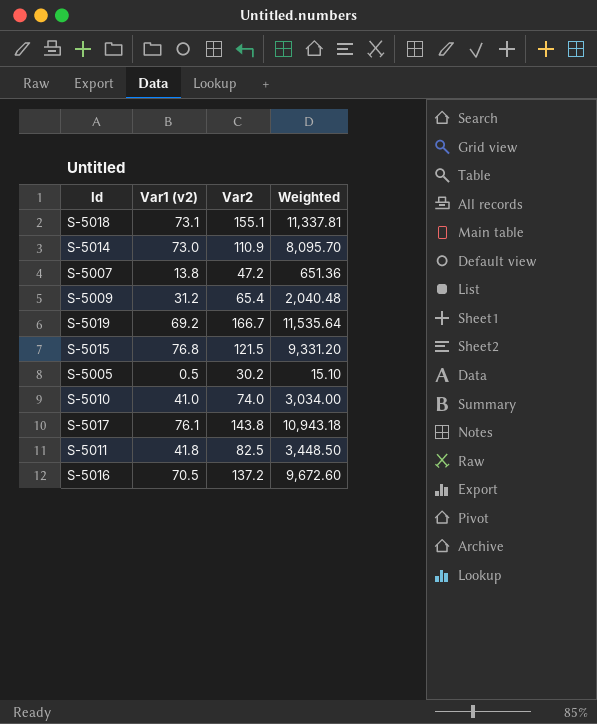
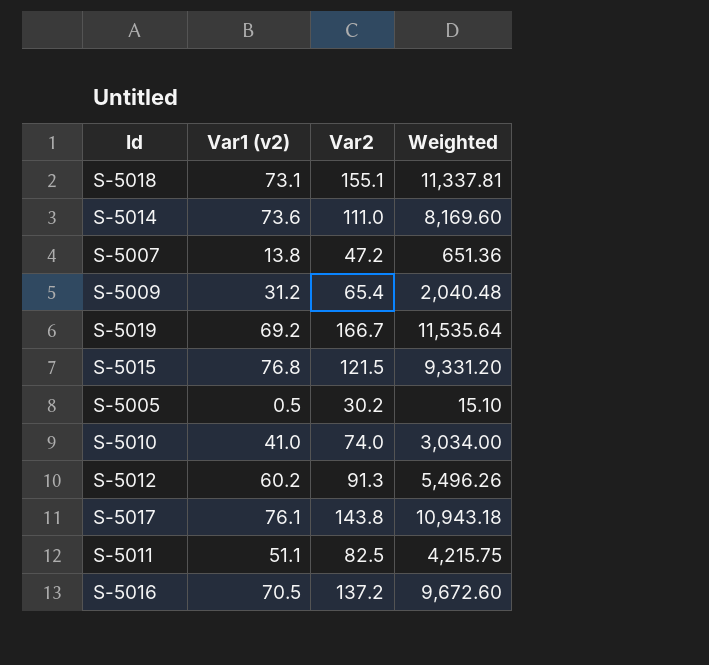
S-5014 | Var1 (v2): 73.0 -> 73.6
S-5014 | Var2: 110.9 -> 111.0
S-5014 | Weighted: 8,095.70 -> 8,169.60
row S-5012: none -> 60.2 | 91.3 | 5,496.26
S-5011 | Var1 (v2): 41.8 -> 51.1
S-5011 | Weighted: 3,448.50 -> 4,215.75

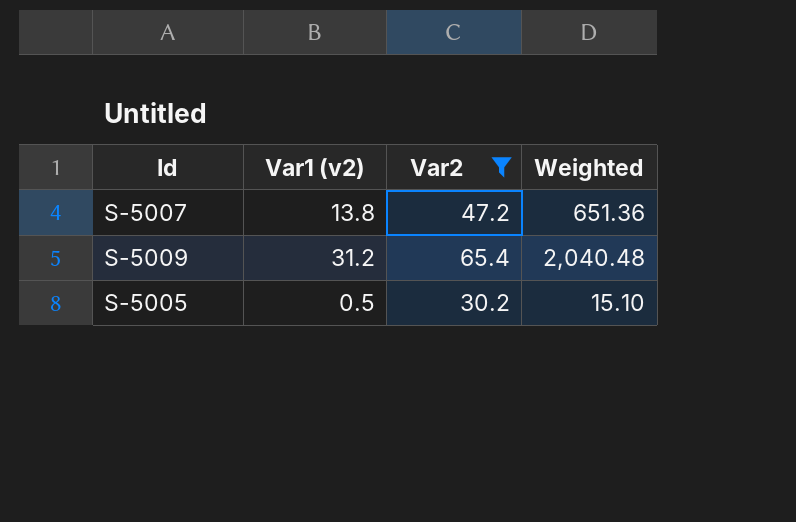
filter: none -> Var2 <= 65.4

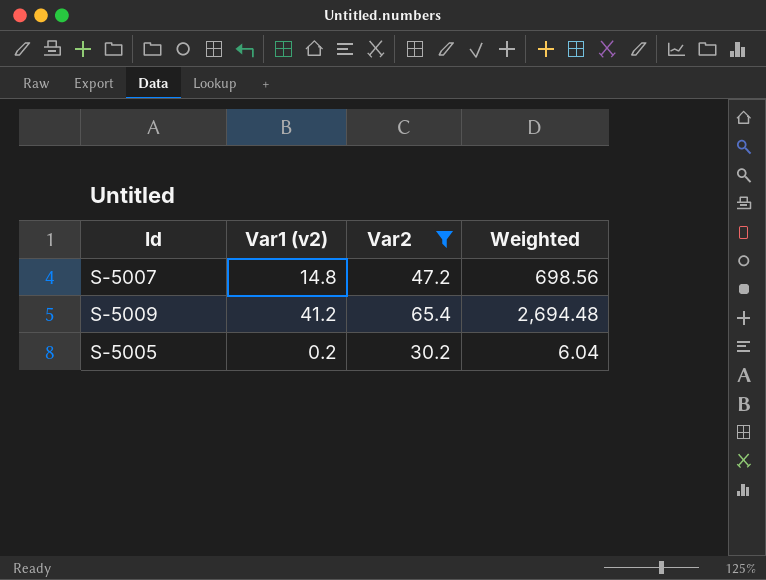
S-5007 | Var1 (v2): 13.8 -> 14.8
S-5007 | Weighted: 651.36 -> 698.56
S-5009 | Var1 (v2): 31.2 -> 41.2
S-5009 | Weighted: 2,040.48 -> 2,694.48
S-5005 | Var1 (v2): 0.5 -> 0.2
S-5005 | Weighted: 15.10 -> 6.04

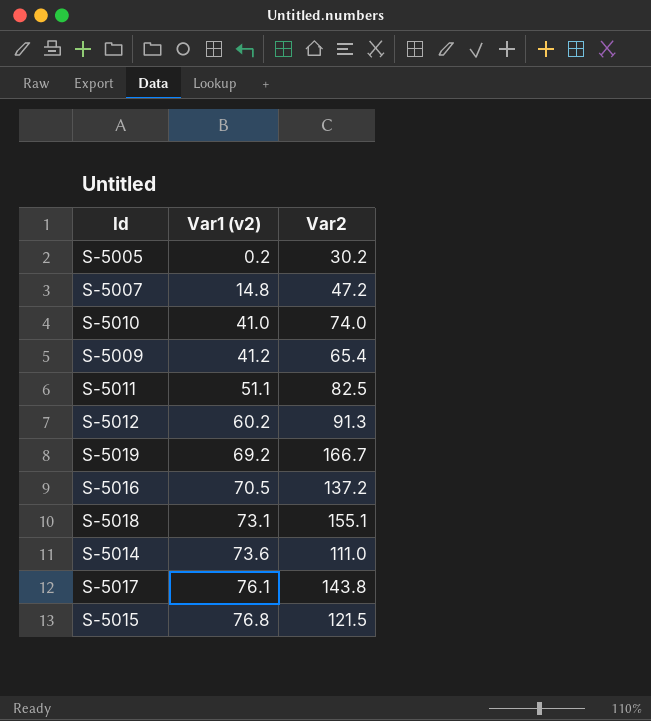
filter: Var2 <= 65.4 -> none
row order: none -> Var1 (v2) ascending
column Weighted | formula: [Var1 (v2)] * [Var2] -> none

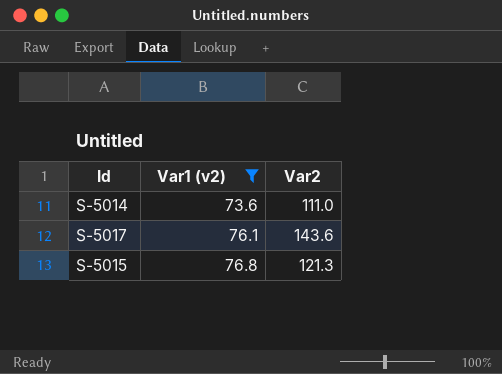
filter: none -> Var1 (v2) >= 73.6
S-5017 | Var2: 143.8 -> 143.6
S-5015 | Var2: 121.5 -> 121.3

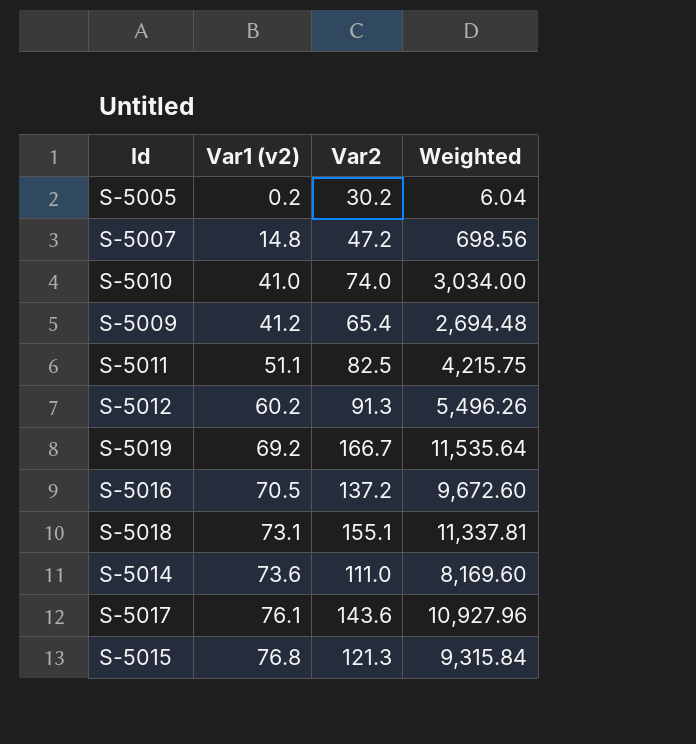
filter: Var1 (v2) >= 73.6 -> none
column Weighted | formula: none -> [Var1 (v2)] * [Var2]

